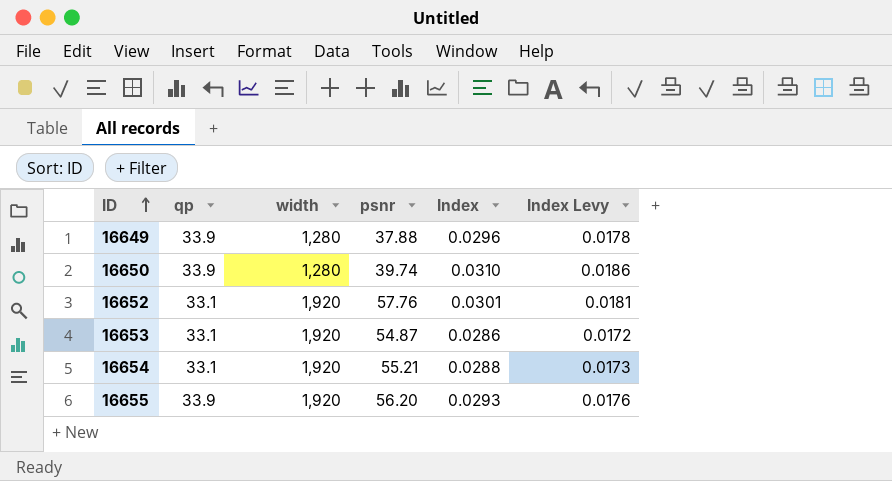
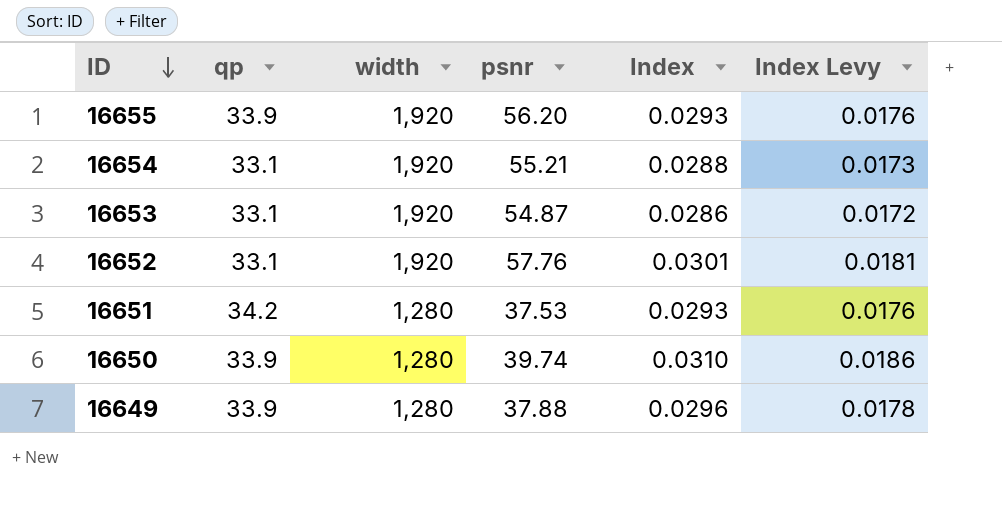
row order: ID ascending -> ID descending
row 16651: none -> 34.2 | 1,280 | 37.53 | 0.0293 | 0.0176

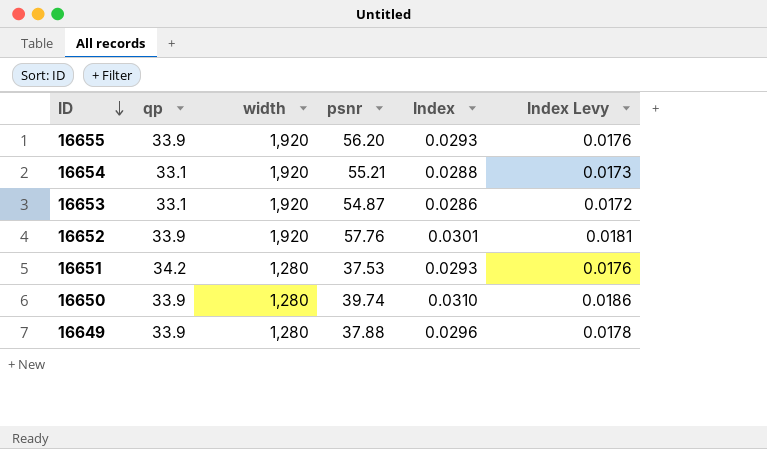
16652 | qp: 33.1 -> 33.9

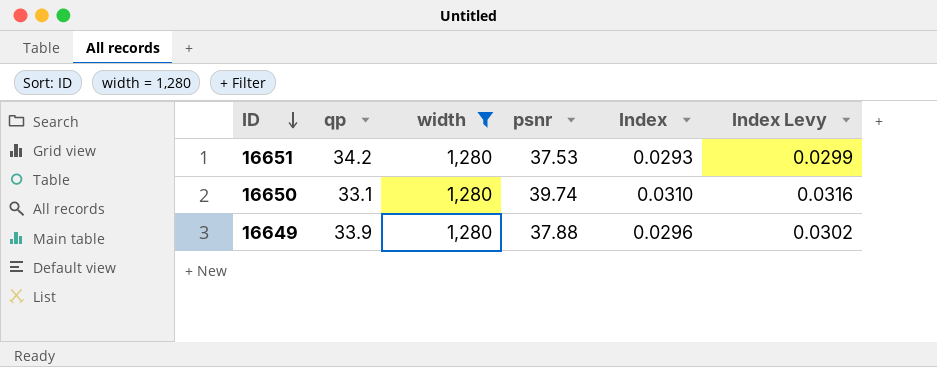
filter: none -> width = 1,280
column Index Levy | formula: [Index] * 0.6 -> [Index] * 1.02
16650 | qp: 33.9 -> 33.1

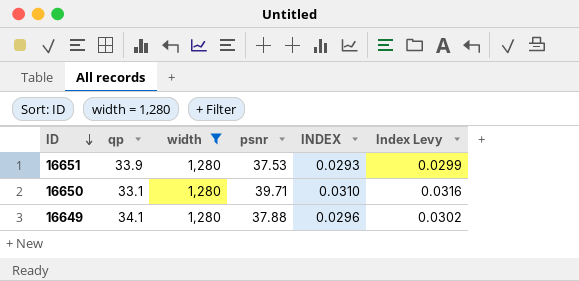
column name: Index -> INDEX
16651 | qp: 34.2 -> 33.9
16650 | psnr: 39.74 -> 39.71
16649 | qp: 33.9 -> 34.1

